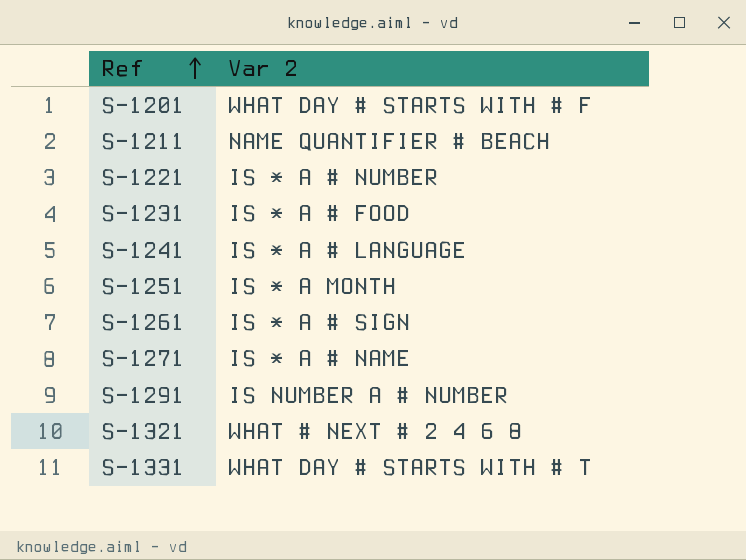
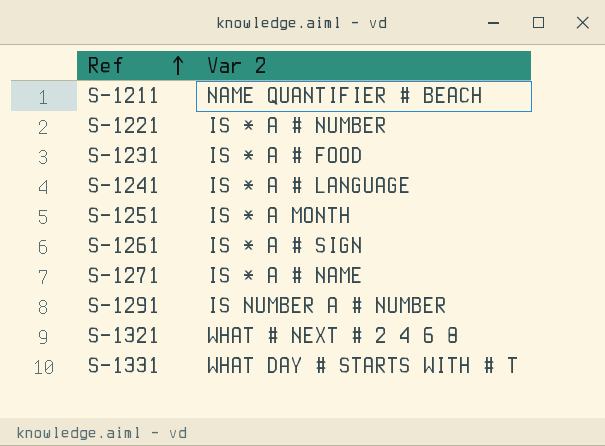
row S-1201: WHAT DAY # STARTS WITH # F -> none

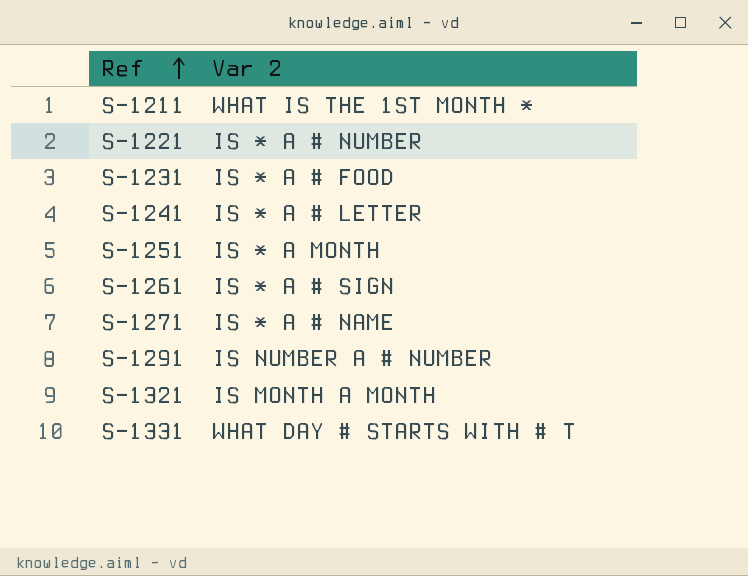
S-1211 | Var 2: NAME QUANTIFIER # BEACH -> WHAT IS THE 1ST MONTH *
S-1241 | Var 2: IS * A # LANGUAGE -> IS * A # LETTER
S-1321 | Var 2: WHAT # NEXT # 2 4 6 8 -> IS MONTH A MONTH

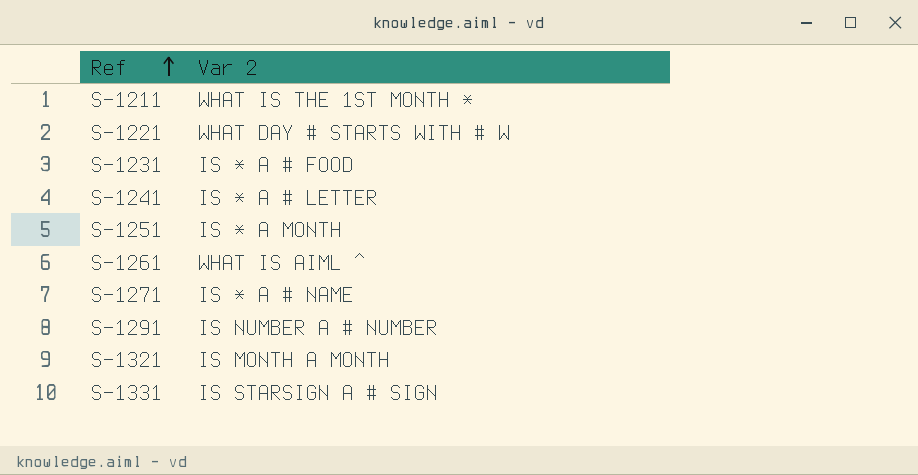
S-1221 | Var 2: IS * A # NUMBER -> WHAT DAY # STARTS WITH # W
S-1261 | Var 2: IS * A # SIGN -> WHAT IS AIML ^
S-1331 | Var 2: WHAT DAY # STARTS WITH # T -> IS STARSIGN A # SIGN

